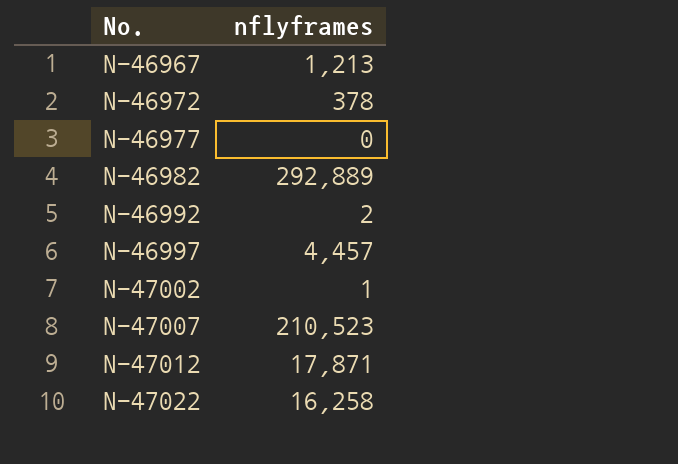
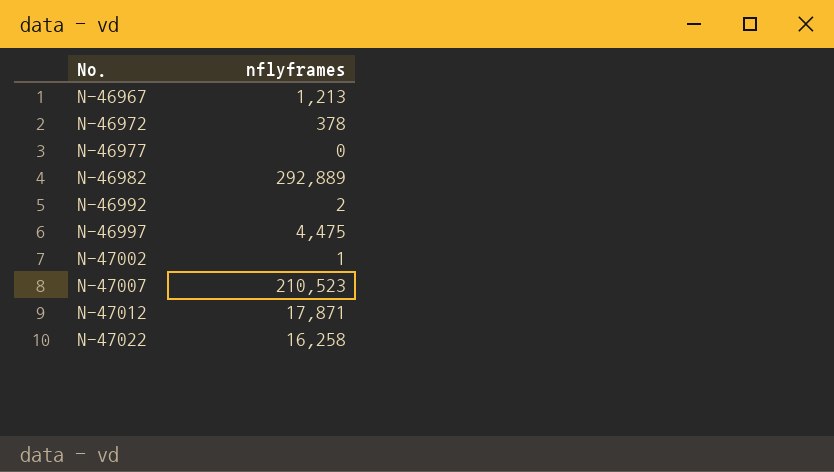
N-46997 | nflyframes: 4,457 -> 4,475

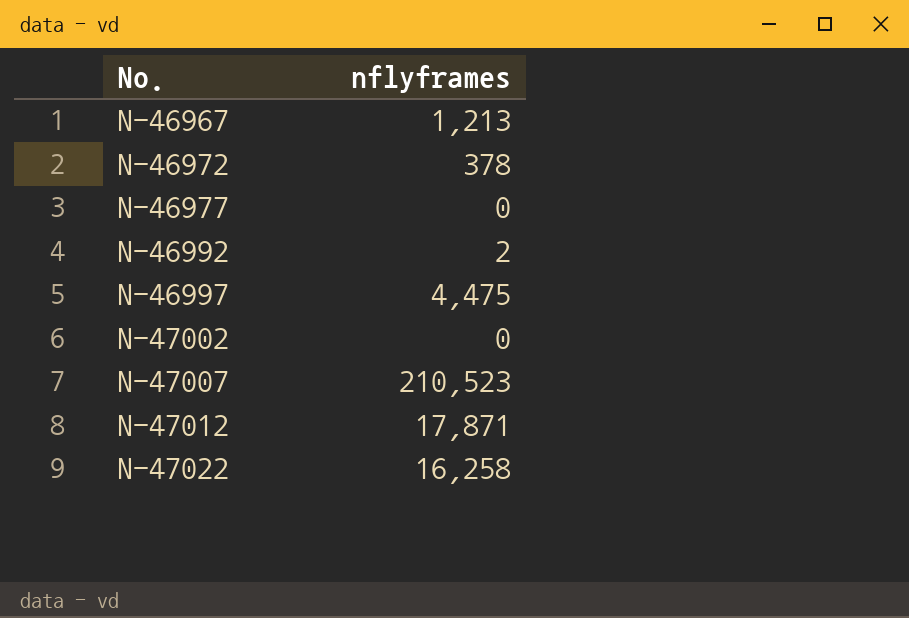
row N-46982: 292,889 -> none
N-47002 | nflyframes: 1 -> 0

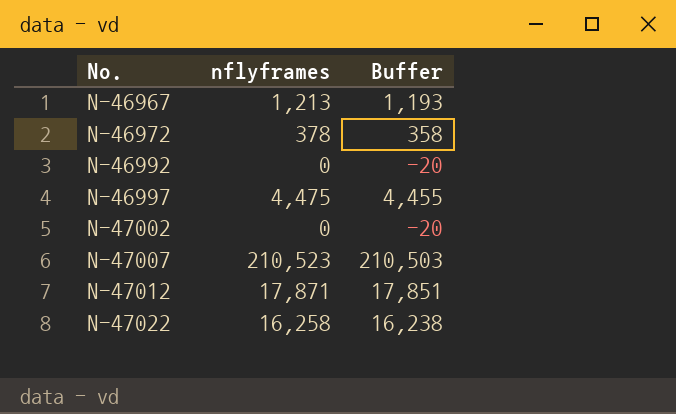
column Buffer | formula: none -> [nflyframes] - 20
row N-46977: 0 -> none
N-46992 | nflyframes: 2 -> 0

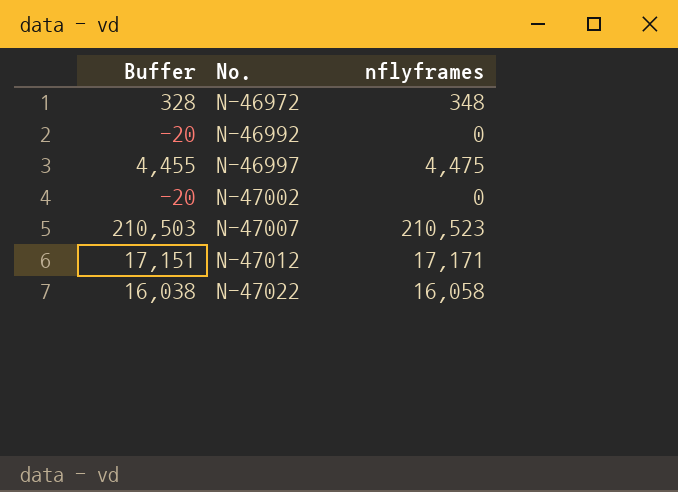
column Buffer | position: 3 -> 1
row N-46967: 1,213 | 1,193 -> none
N-46972 | Buffer: 358 -> 328
N-46972 | nflyframes: 378 -> 348
N-47012 | Buffer: 17,851 -> 17,151
N-47012 | nflyframes: 17,871 -> 17,171
N-47022 | Buffer: 16,238 -> 16,038
N-47022 | nflyframes: 16,258 -> 16,058

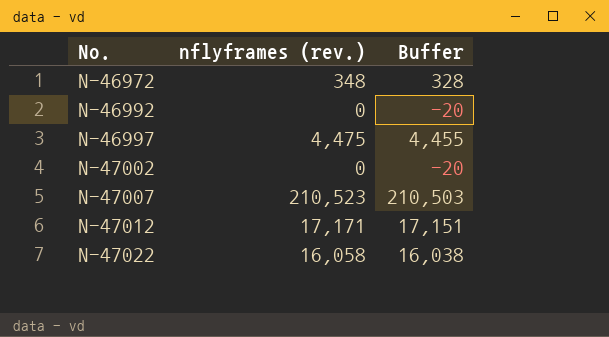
column name: nflyframes -> nflyframes (rev.)
column Buffer | position: 1 -> 3

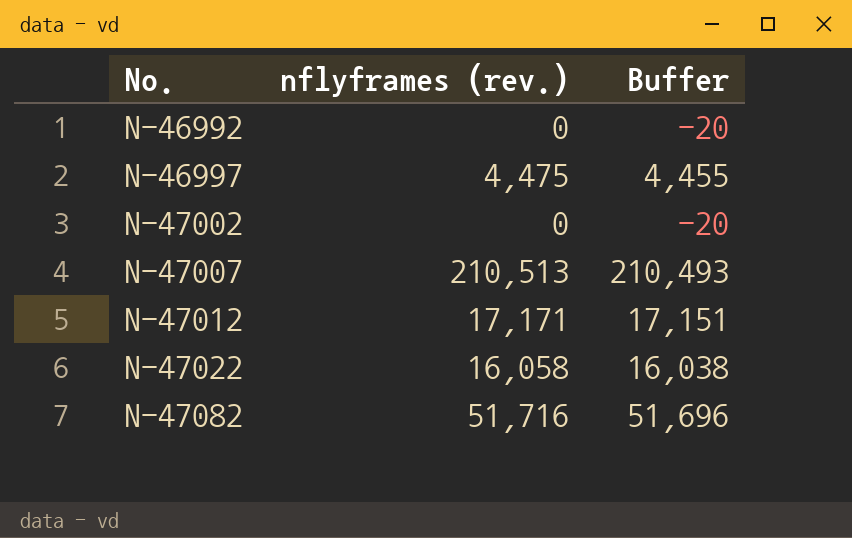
row N-46972: 348 | 328 -> none
N-47007 | nflyframes (rev.): 210,523 -> 210,513
N-47007 | Buffer: 210,503 -> 210,493
row N-47082: none -> 51,716 | 51,696

